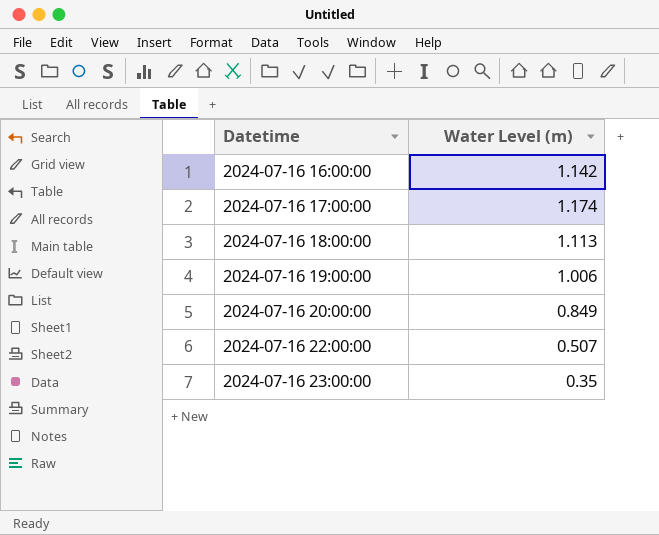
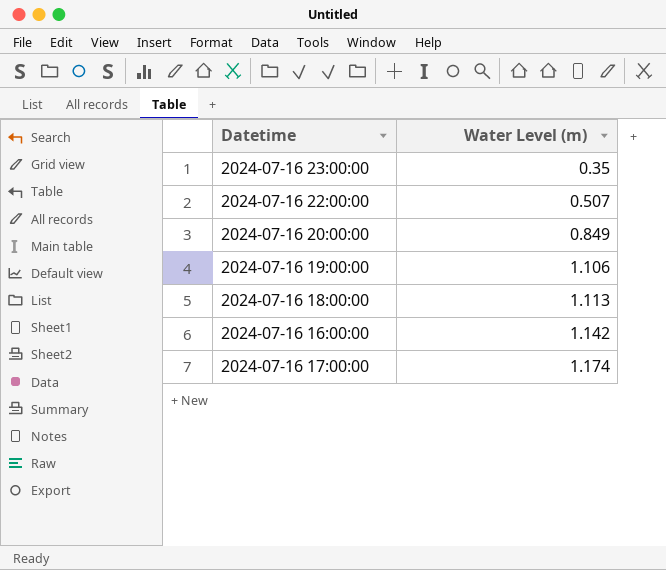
row order: Datetime ascending -> Water Level (m) ascending
2024-07-16 19:00:00 | Water Level (m): 1.006 -> 1.106

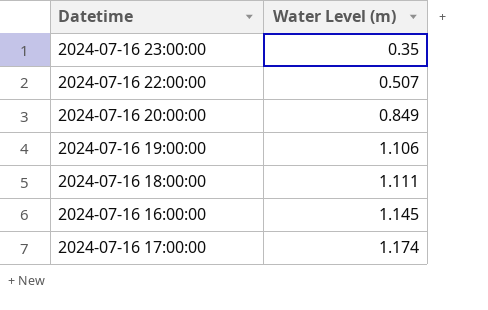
2024-07-16 18:00:00 | Water Level (m): 1.113 -> 1.111
2024-07-16 16:00:00 | Water Level (m): 1.142 -> 1.145

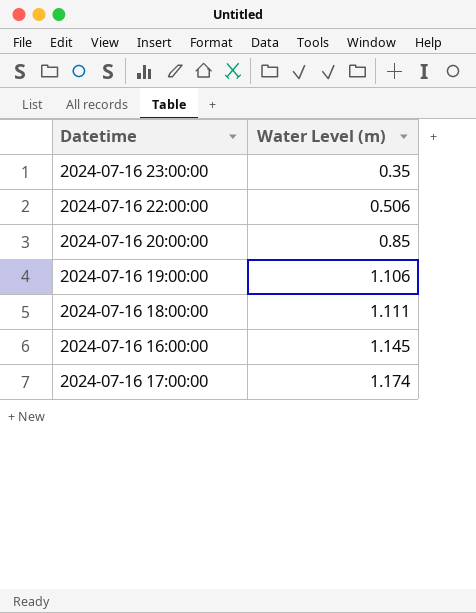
2024-07-16 22:00:00 | Water Level (m): 0.507 -> 0.506
2024-07-16 20:00:00 | Water Level (m): 0.849 -> 0.85

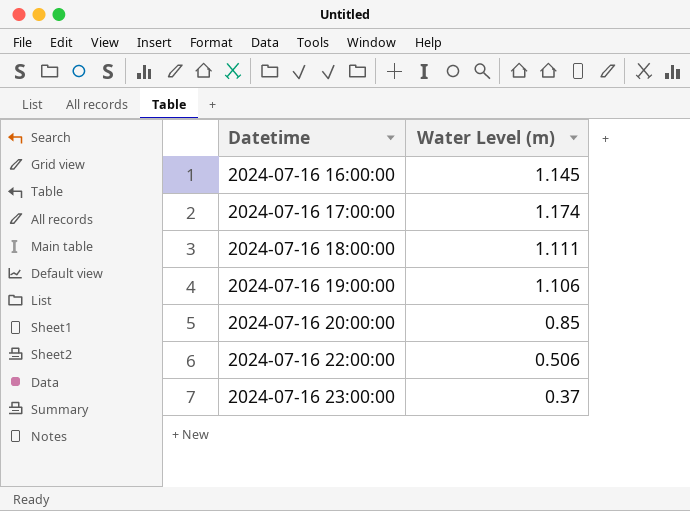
row order: Water Level (m) ascending -> Datetime ascending
2024-07-16 23:00:00 | Water Level (m): 0.35 -> 0.37

